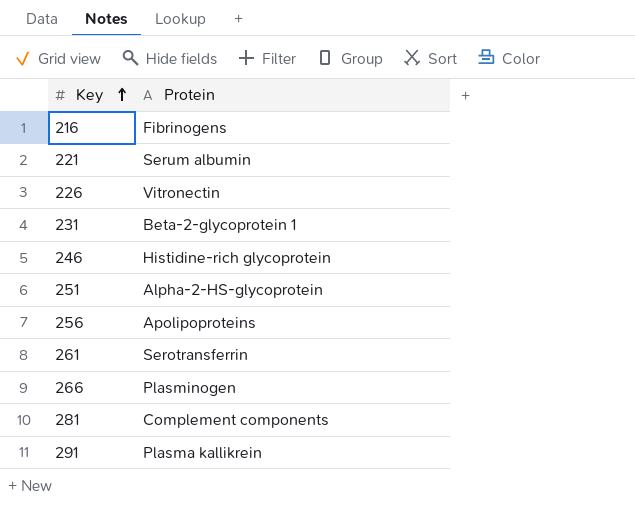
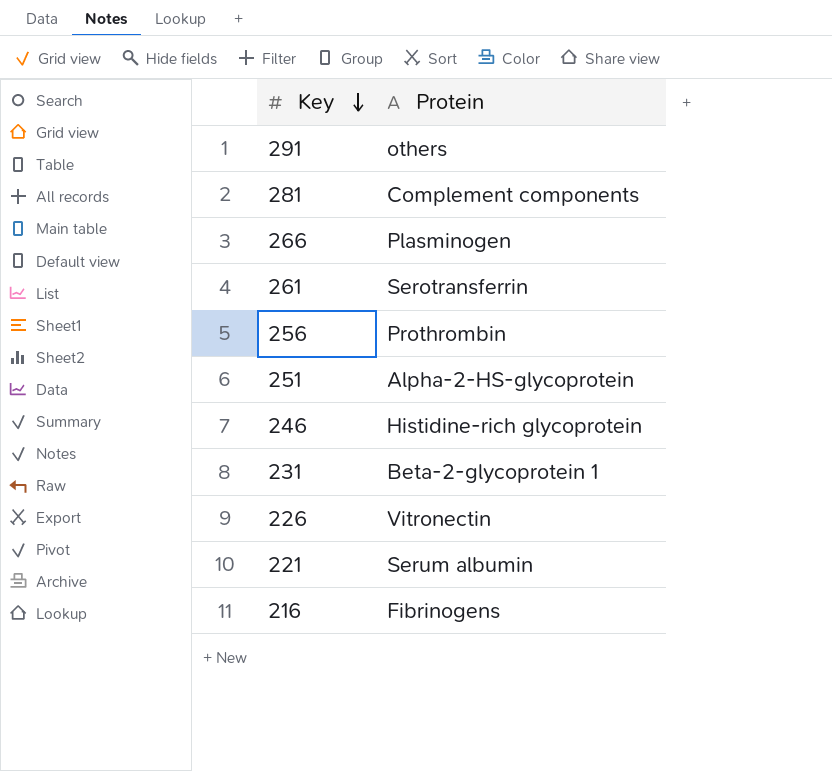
row order: Key ascending -> Key descending
291 | Protein: Plasma kallikrein -> others
256 | Protein: Apolipoproteins -> Prothrombin

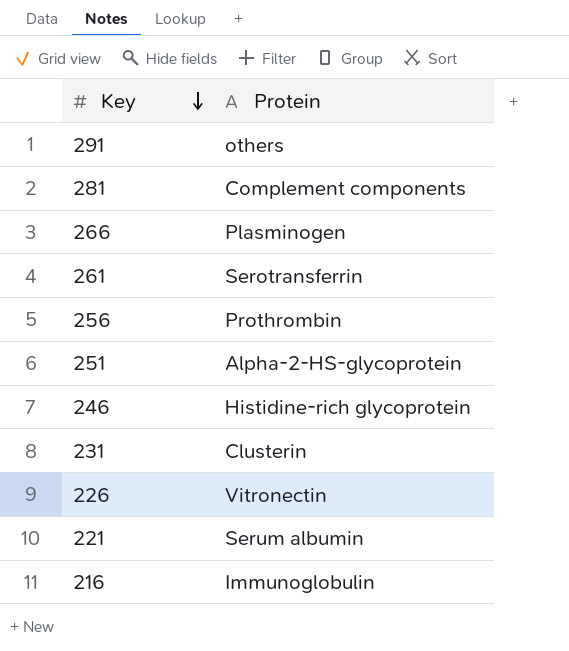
231 | Protein: Beta-2-glycoprotein 1 -> Clusterin
216 | Protein: Fibrinogens -> Immunoglobulin

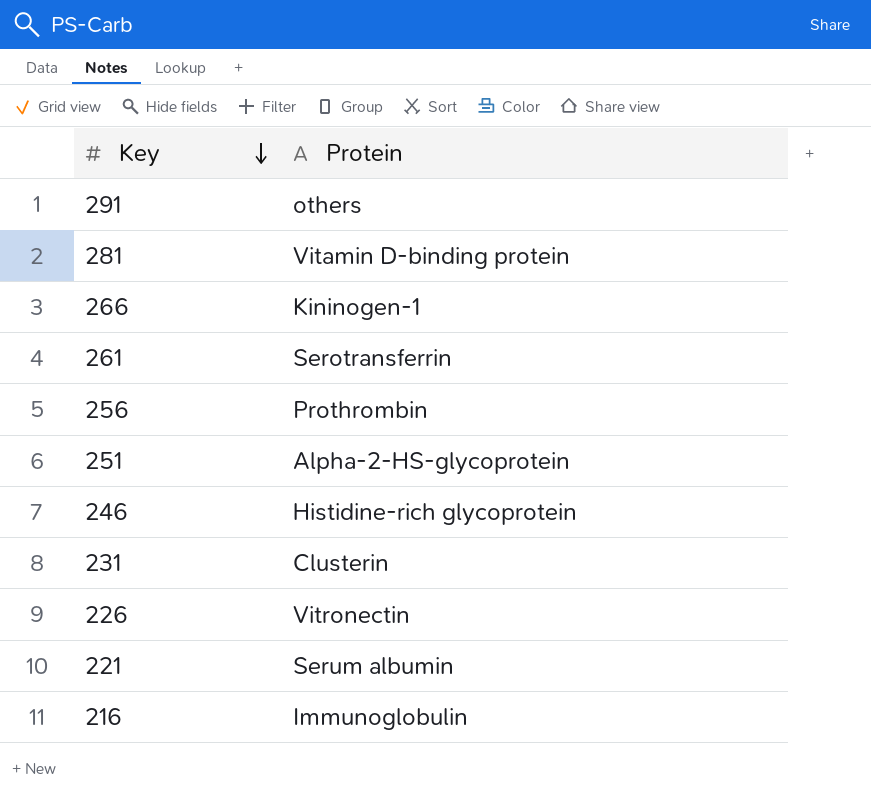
281 | Protein: Complement components -> Vitamin D-binding protein
266 | Protein: Plasminogen -> Kininogen-1

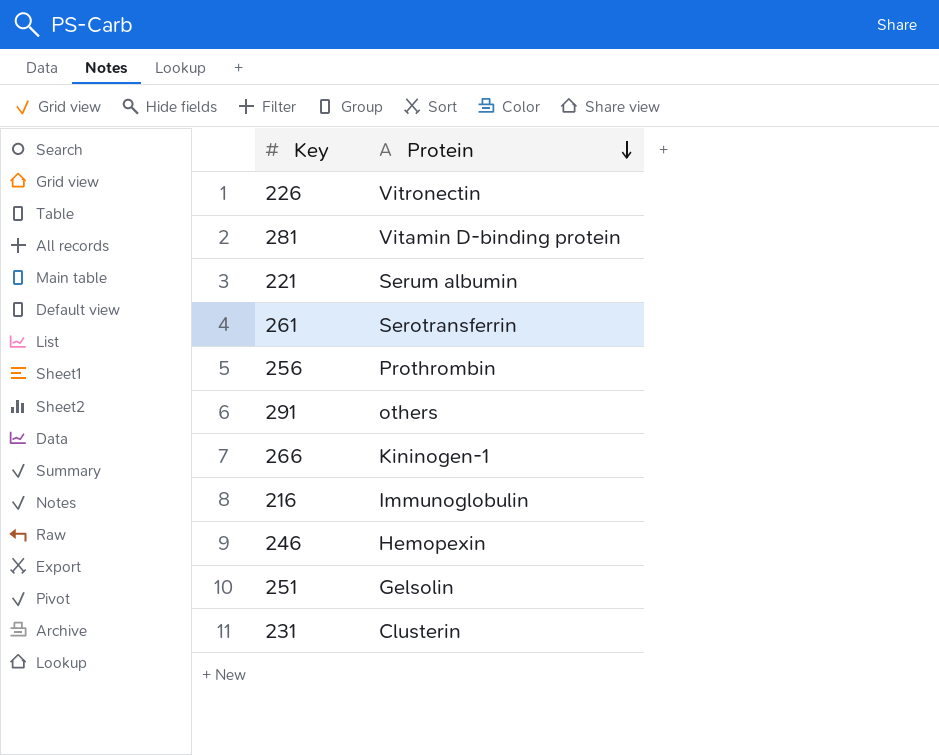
row order: Key descending -> Protein descending
246 | Protein: Histidine-rich glycoprotein -> Hemopexin
251 | Protein: Alpha-2-HS-glycoprotein -> Gelsolin

